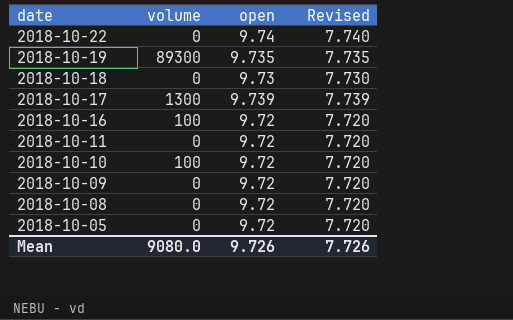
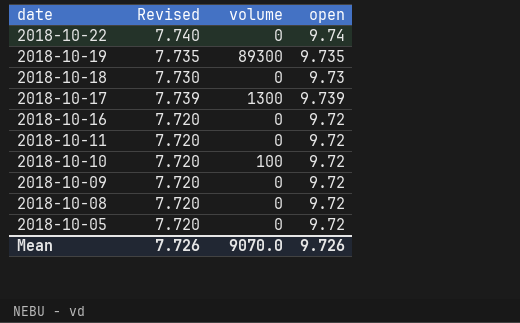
column Revised | position: 4 -> 2
2018-10-16 | volume: 100 -> 0
Mean | volume: 9080.0 -> 9070.0

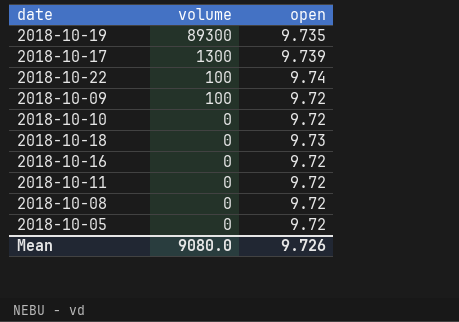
row order: date descending -> volume descending
column Revised | formula: [open] - 2 -> none
2018-10-22 | volume: 0 -> 100
2018-10-09 | volume: 0 -> 100
2018-10-10 | volume: 100 -> 0
Mean | volume: 9070.0 -> 9080.0

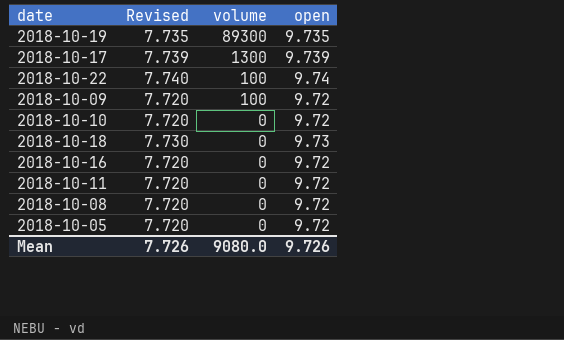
column Revised | formula: none -> [open] - 2

